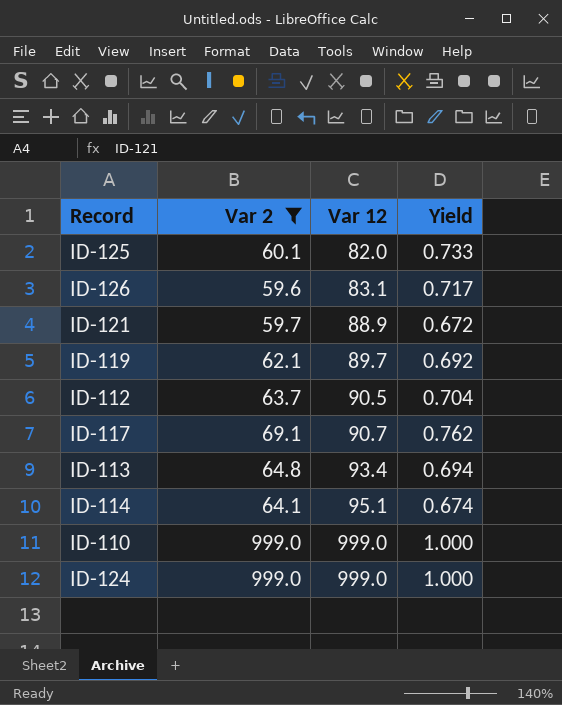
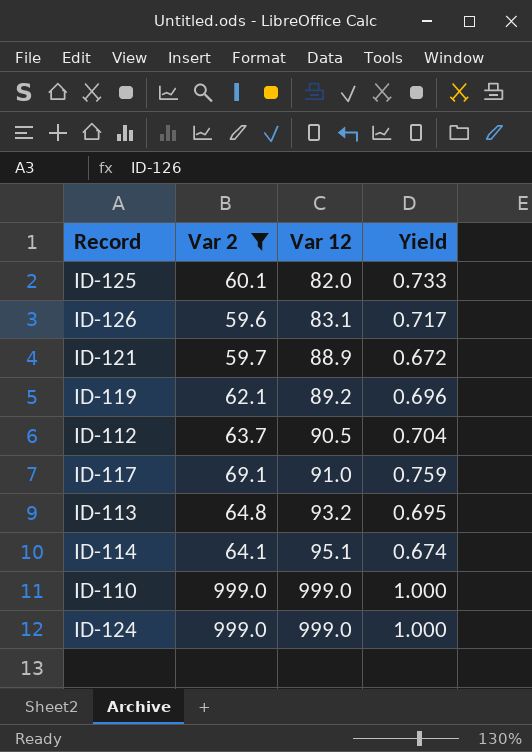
ID-119 | Var 12: 89.7 -> 89.2
ID-119 | Yield: 0.692 -> 0.696
ID-117 | Var 12: 90.7 -> 91.0
ID-117 | Yield: 0.762 -> 0.759
ID-113 | Var 12: 93.4 -> 93.2
ID-113 | Yield: 0.694 -> 0.695

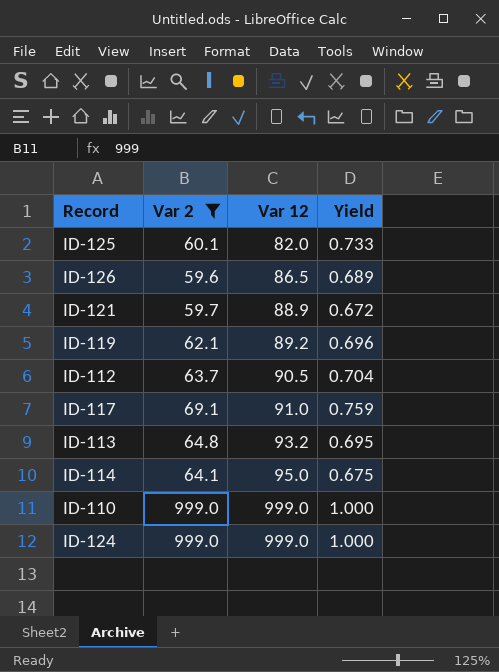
ID-126 | Var 12: 83.1 -> 86.5
ID-126 | Yield: 0.717 -> 0.689
ID-114 | Var 12: 95.1 -> 95.0
ID-114 | Yield: 0.674 -> 0.675

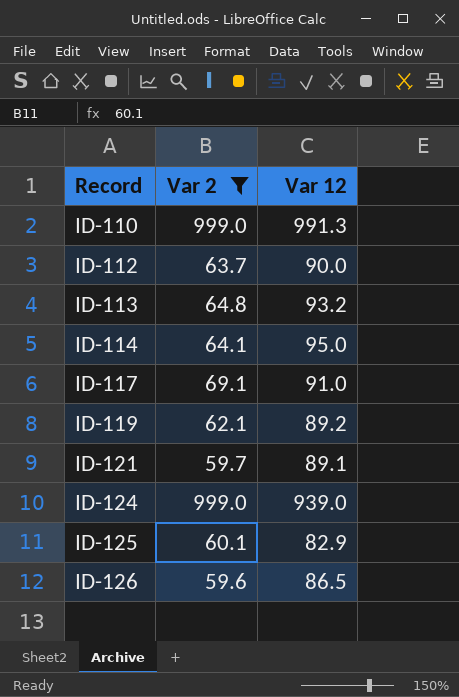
row order: Var 12 ascending -> Record ascending
column Yield | formula: [Var 2] / [Var 12] -> none
ID-110 | Var 12: 999.0 -> 991.3
ID-112 | Var 12: 90.5 -> 90.0
ID-121 | Var 12: 88.9 -> 89.1
ID-124 | Var 12: 999.0 -> 939.0
ID-125 | Var 12: 82.0 -> 82.9

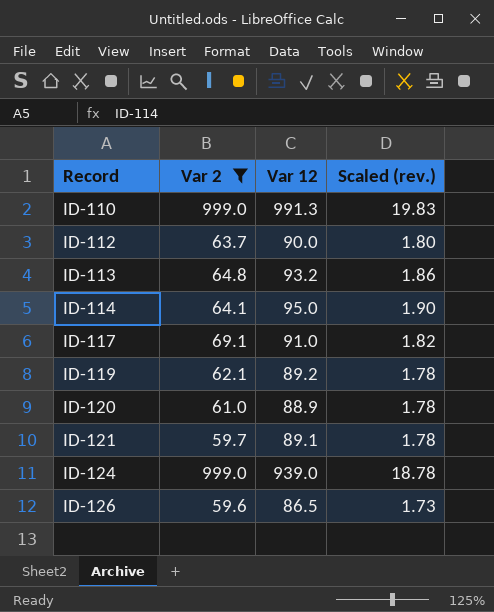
column Scaled (rev.) | formula: none -> [Var 12] * 0.02
row ID-125: 60.1 | 82.9 -> none
row ID-120: none -> 61.0 | 88.9 | 1.78

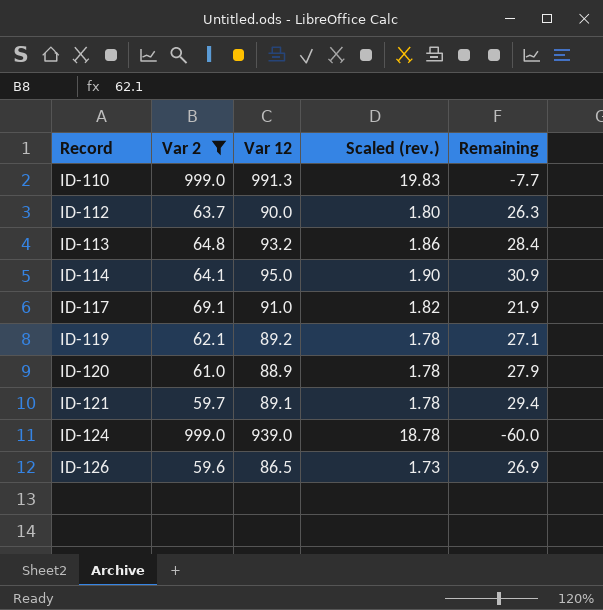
column Remaining | formula: none -> [Var 12] - [Var 2]

